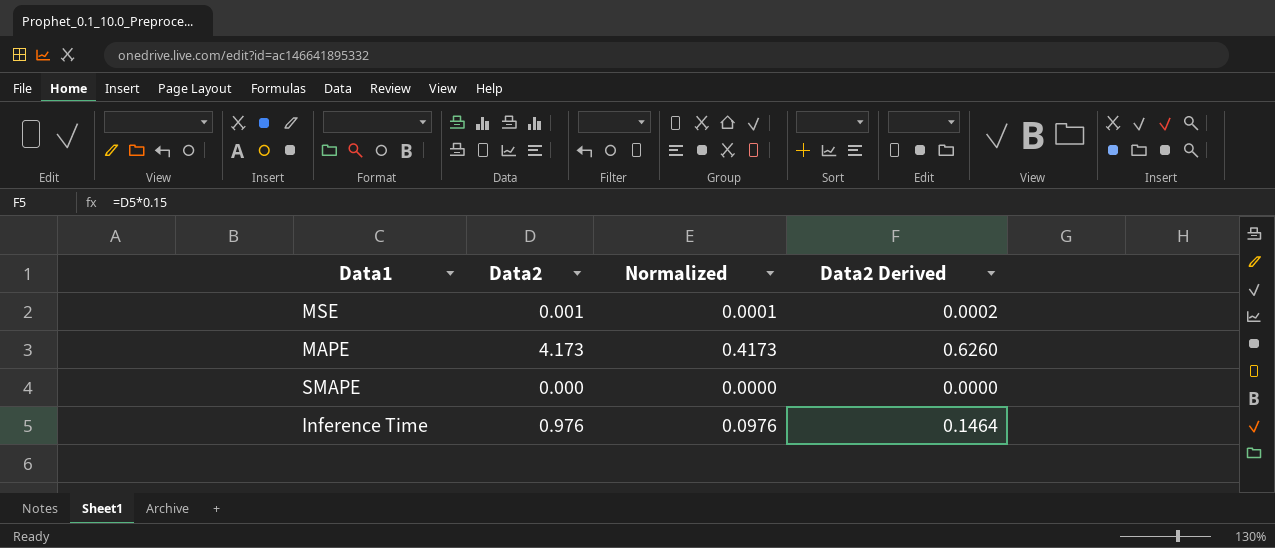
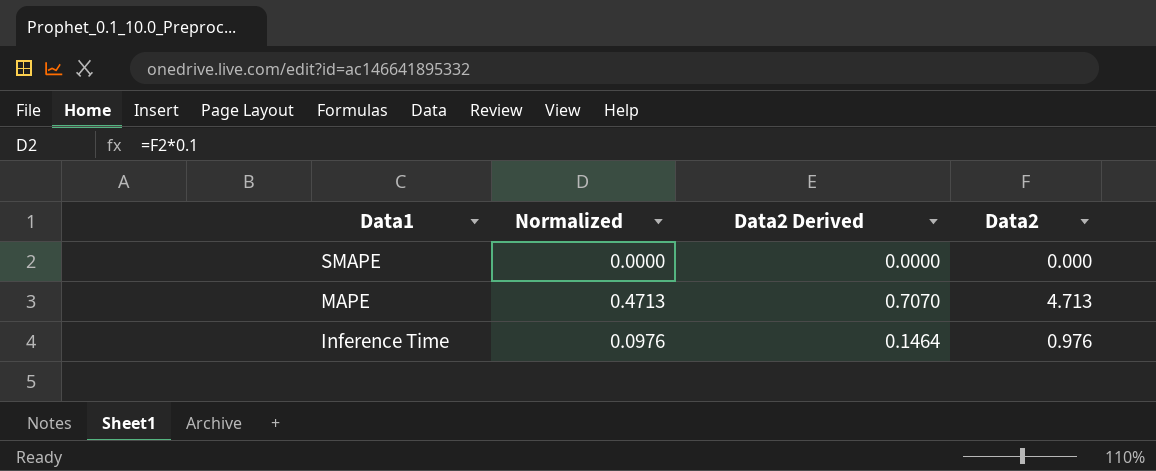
row order: none -> Data1 descending
column Data2 | position: 2 -> 4
row MSE: 0.001 | 0.0001 | 0.0002 -> none
MAPE | Normalized: 0.4173 -> 0.4713
MAPE | Data2 Derived: 0.6260 -> 0.7070
MAPE | Data2: 4.173 -> 4.713

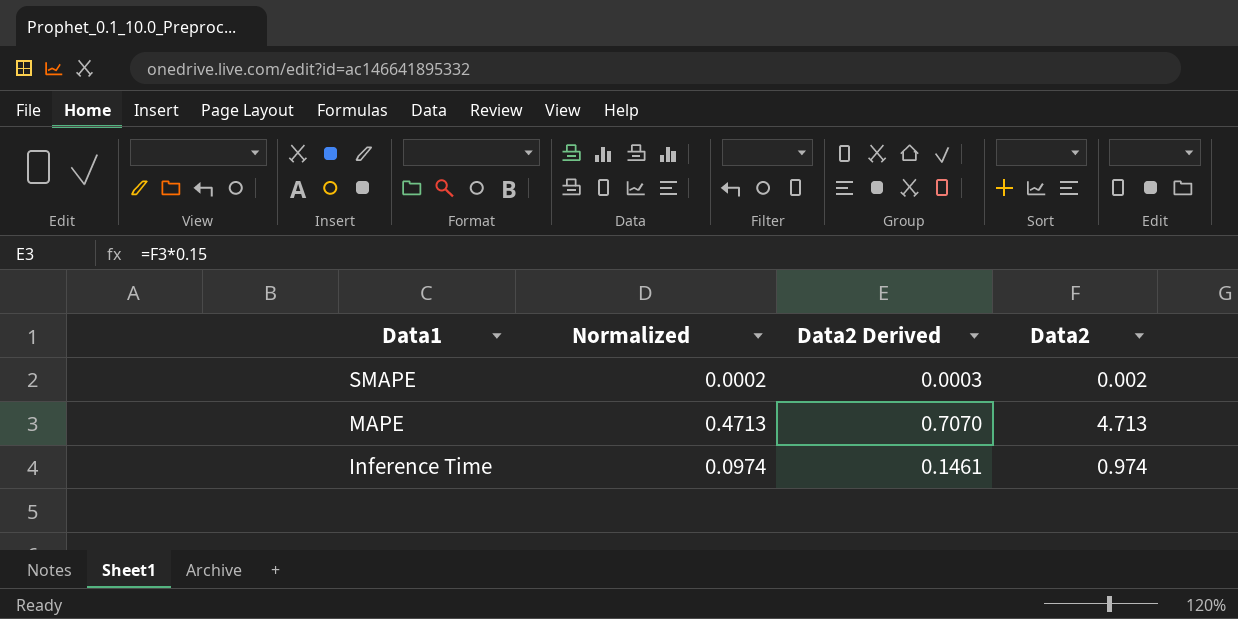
SMAPE | Normalized: 0.0000 -> 0.0002
SMAPE | Data2 Derived: 0.0000 -> 0.0003
SMAPE | Data2: 0.000 -> 0.002
Inference Time | Normalized: 0.0976 -> 0.0974
Inference Time | Data2 Derived: 0.1464 -> 0.1461
Inference Time | Data2: 0.976 -> 0.974

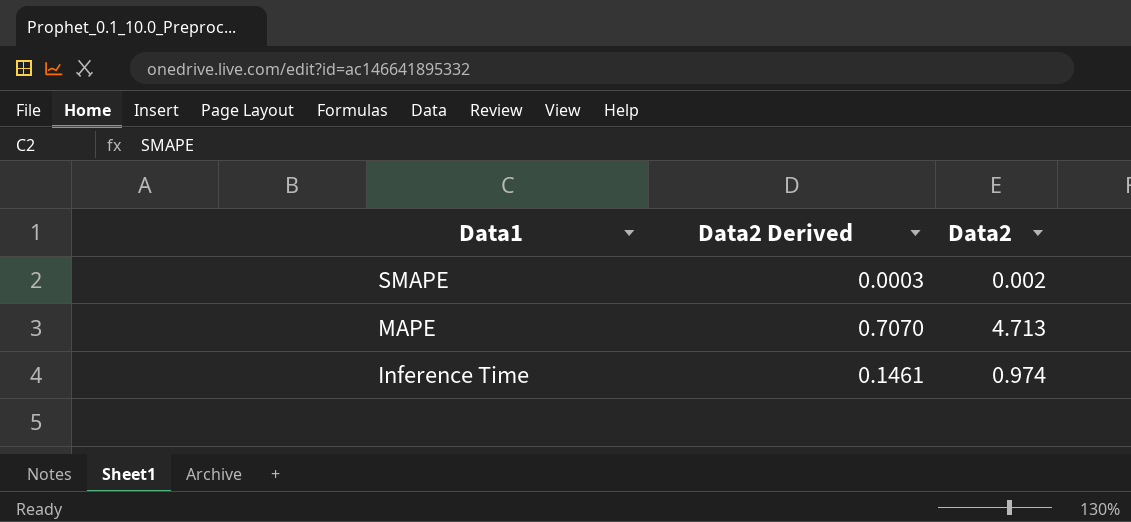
column Normalized | formula: [Data2] * 0.1 -> none

